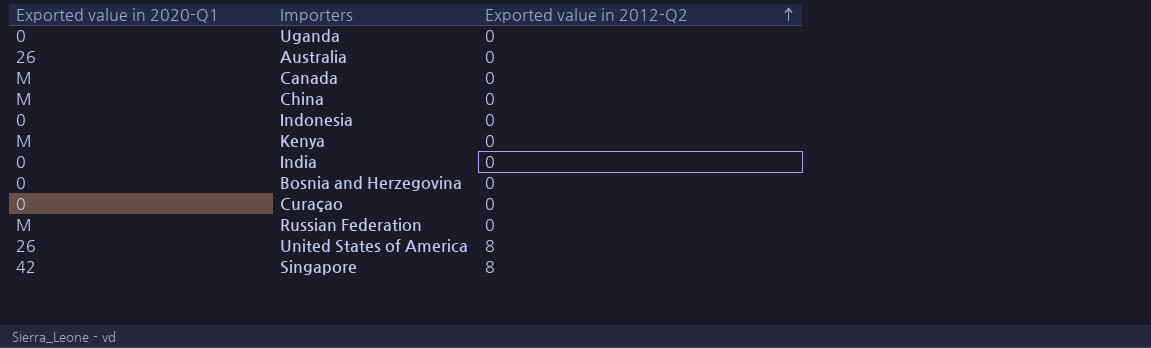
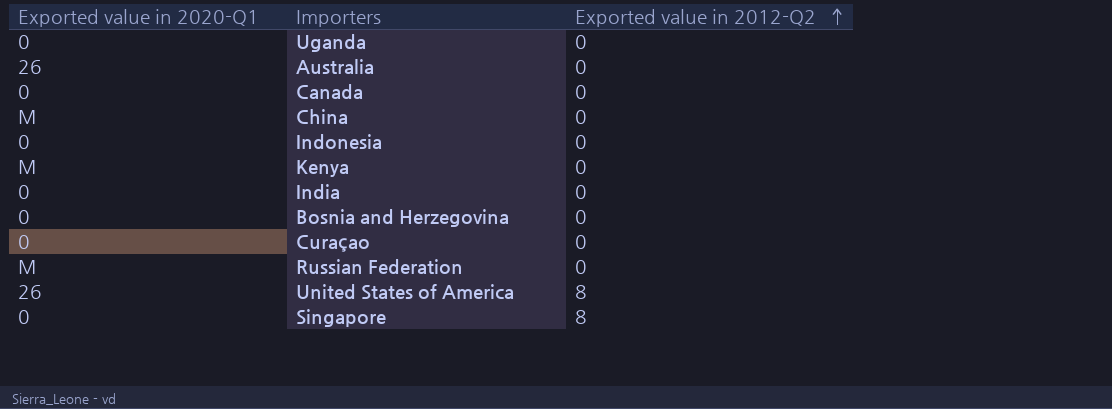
Canada | Exported value in 2020-Q1: M -> 0
Singapore | Exported value in 2020-Q1: 42 -> 0

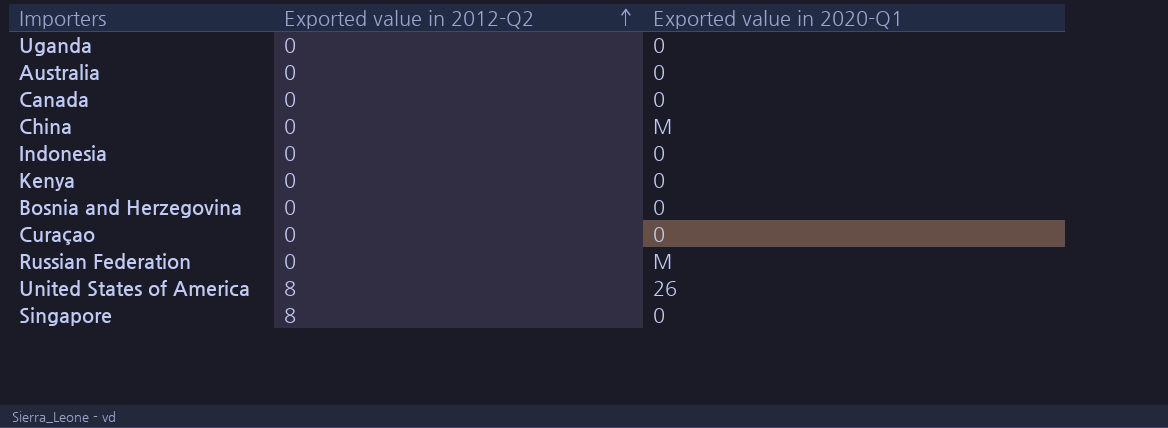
column Exported value in 2020-Q1 | position: 1 -> 3
row India: 0 | 0 -> none
Australia | Exported value in 2020-Q1: 26 -> 0
Kenya | Exported value in 2020-Q1: M -> 0

